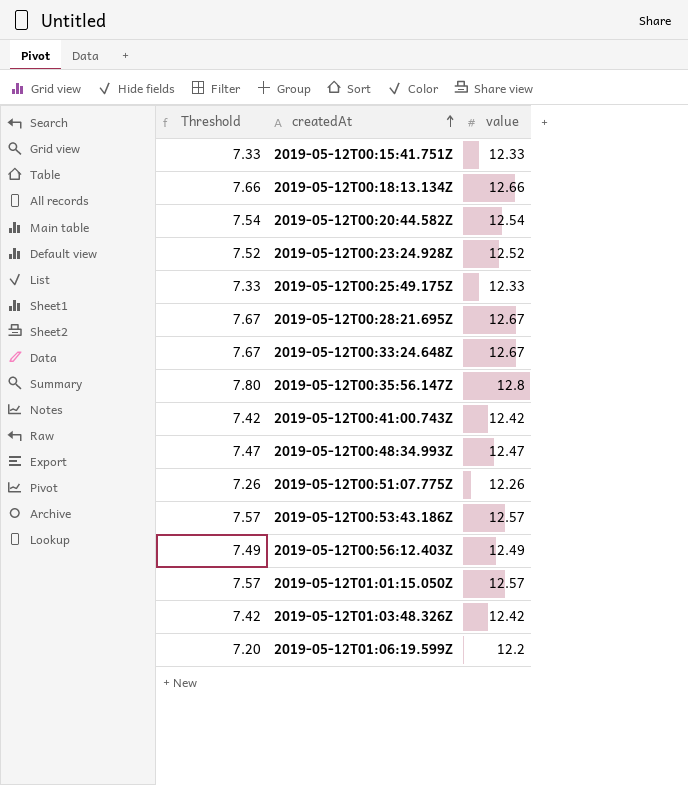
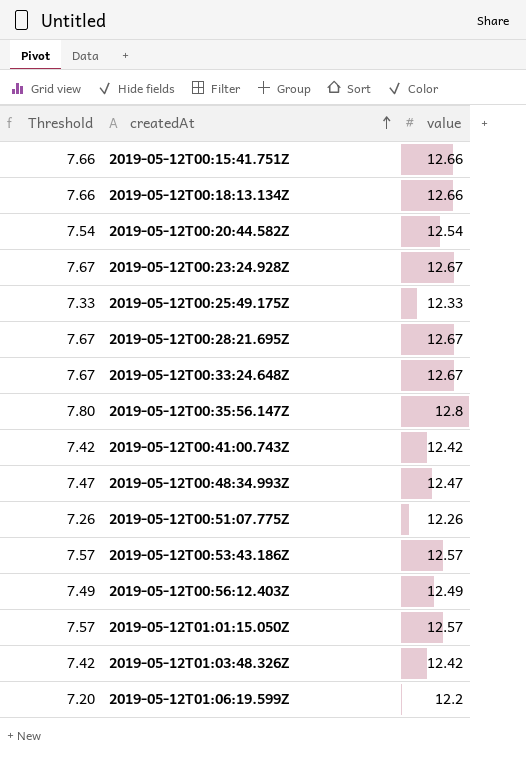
2019-05-12T00:15:41.751Z | Threshold: 7.33 -> 7.66
2019-05-12T00:15:41.751Z | value: 12.33 -> 12.66
2019-05-12T00:23:24.928Z | Threshold: 7.52 -> 7.67
2019-05-12T00:23:24.928Z | value: 12.52 -> 12.67

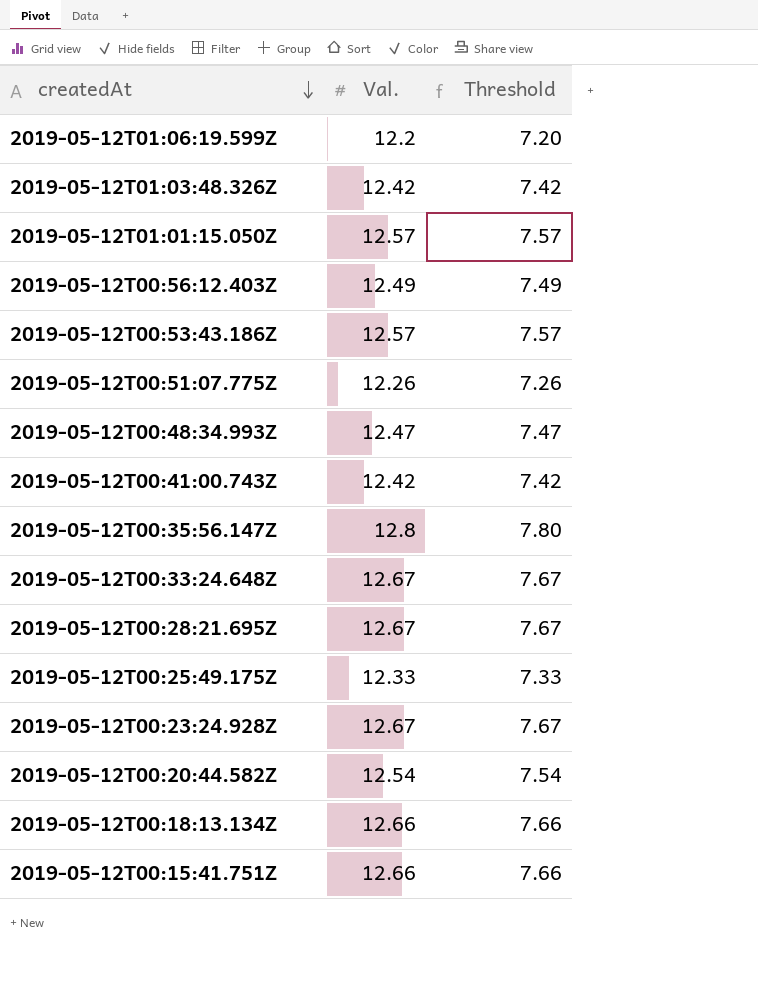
row order: createdAt ascending -> createdAt descending
column name: value -> Val.
column Threshold | position: 1 -> 3

